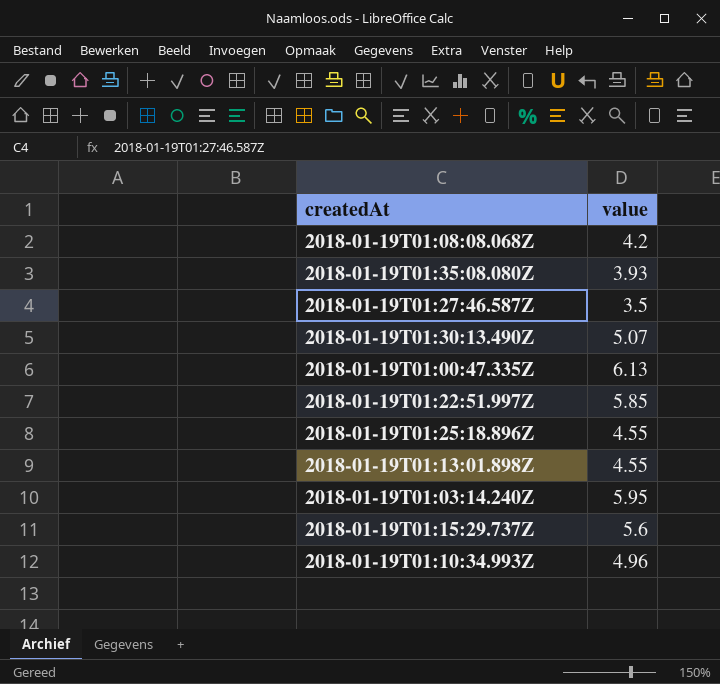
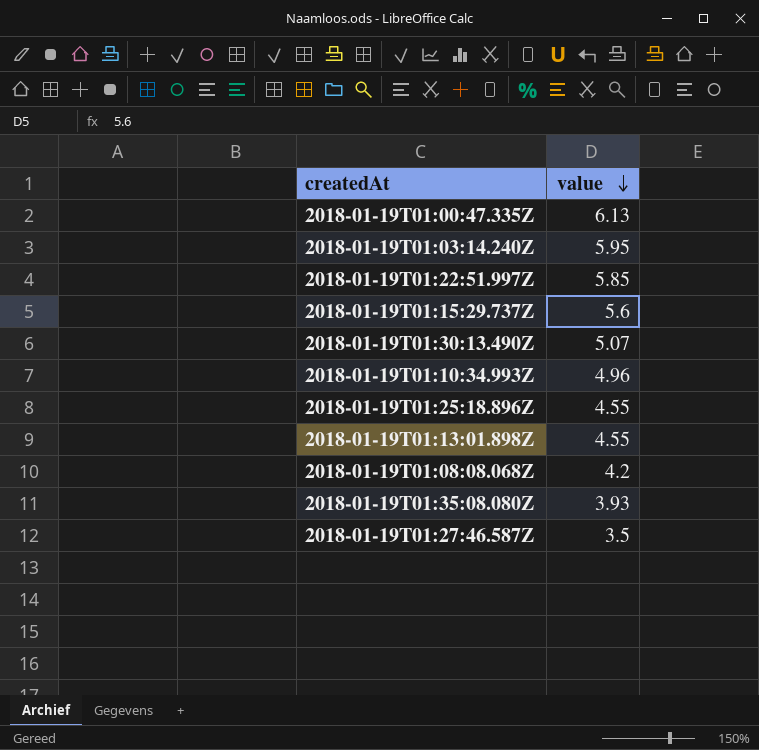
row order: none -> value descending

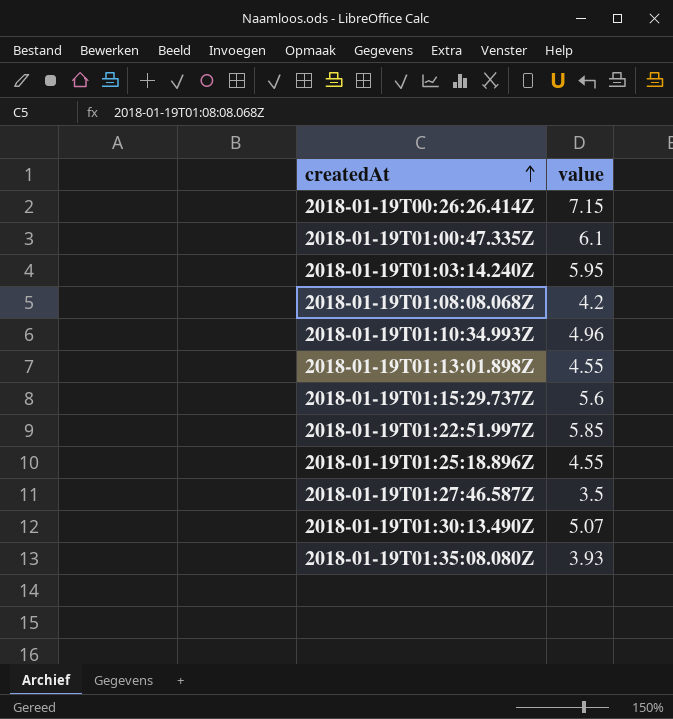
row order: value descending -> createdAt ascending
row 2018-01-19T00:26:26.414Z: none -> 7.15
2018-01-19T01:00:47.335Z | value: 6.13 -> 6.1

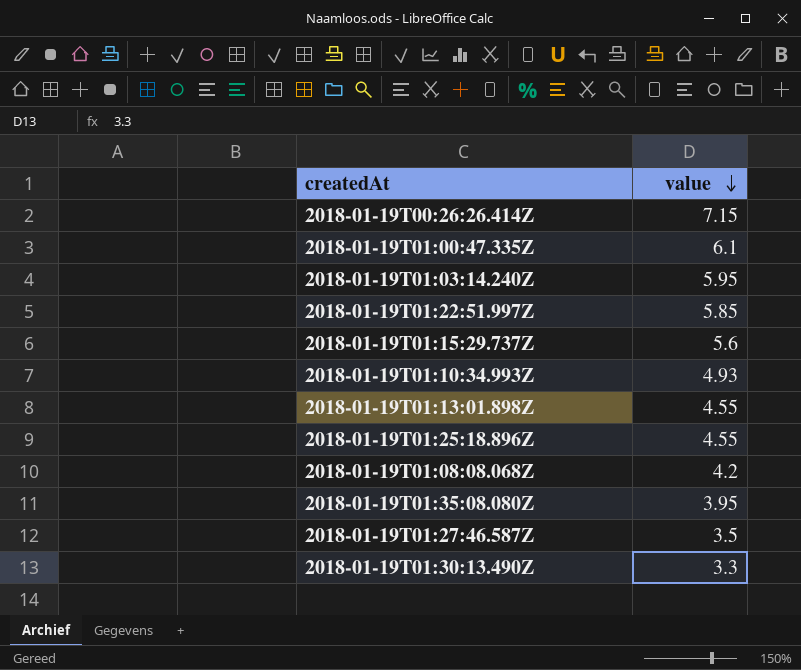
row order: createdAt ascending -> value descending
2018-01-19T01:10:34.993Z | value: 4.96 -> 4.93
2018-01-19T01:35:08.080Z | value: 3.93 -> 3.95
2018-01-19T01:30:13.490Z | value: 5.07 -> 3.3

